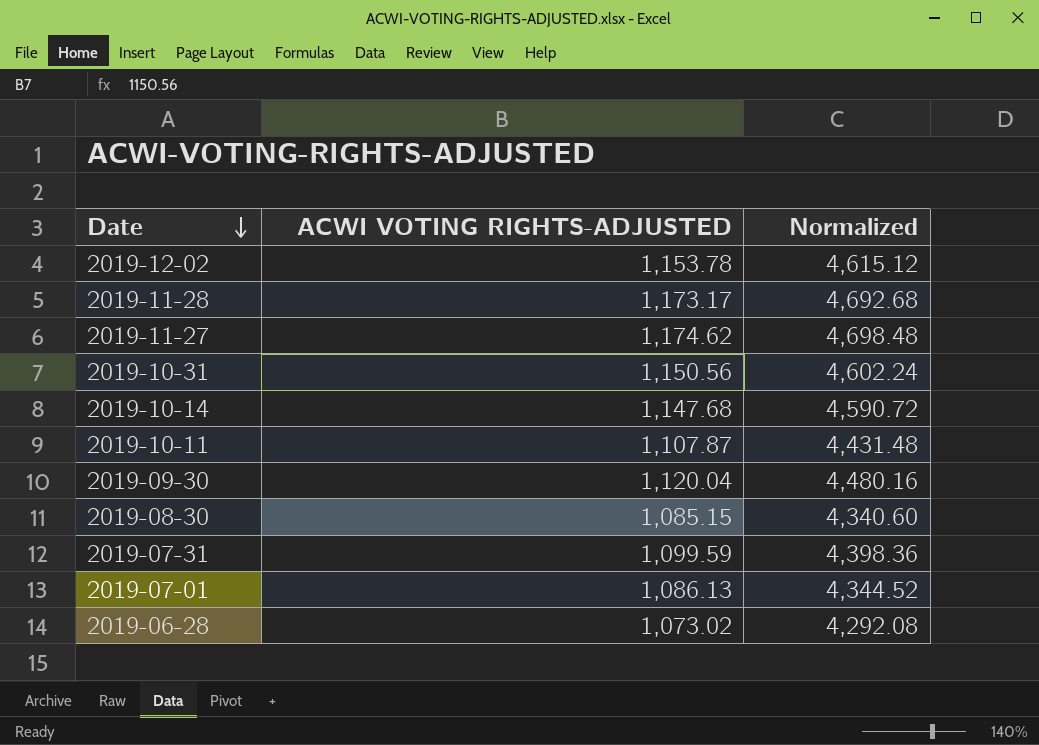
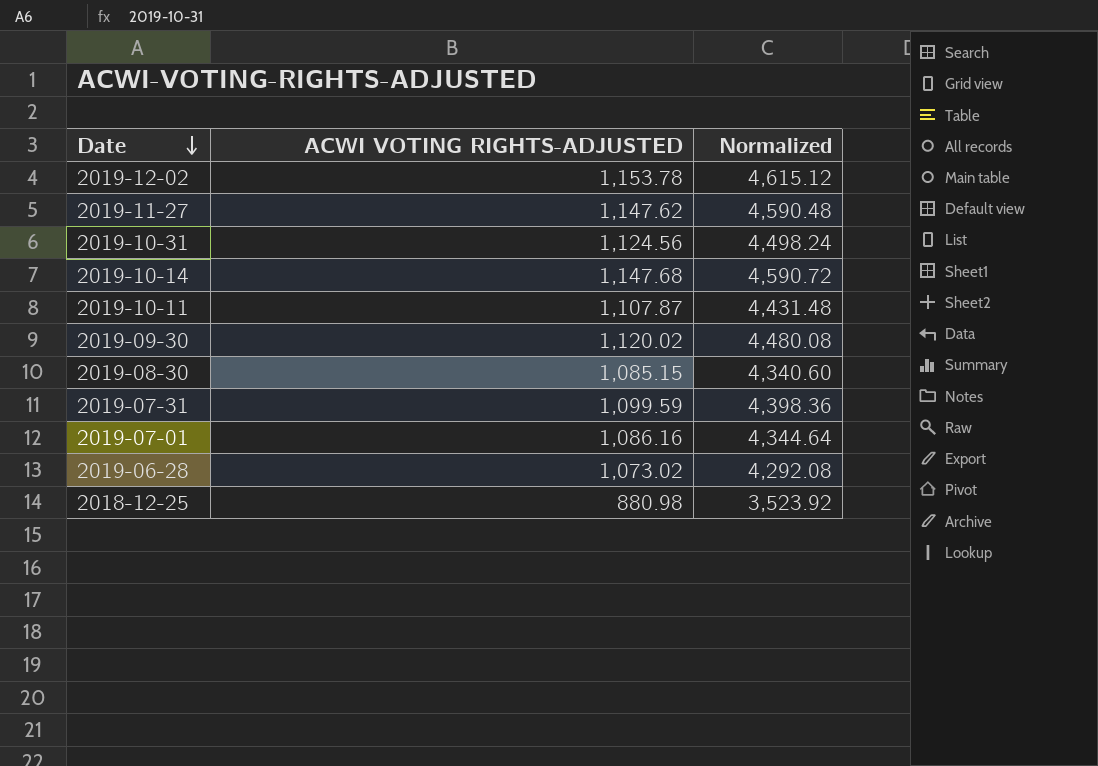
row 2019-11-28: 1,173.17 | 4,692.68 -> none
2019-11-27 | ACWI VOTING RIGHTS-ADJUSTED: 1,174.62 -> 1,147.62
2019-11-27 | Normalized: 4,698.48 -> 4,590.48
2019-10-31 | ACWI VOTING RIGHTS-ADJUSTED: 1,150.56 -> 1,124.56
2019-10-31 | Normalized: 4,602.24 -> 4,498.24
2019-09-30 | ACWI VOTING RIGHTS-ADJUSTED: 1,120.04 -> 1,120.02
2019-09-30 | Normalized: 4,480.16 -> 4,480.08
2019-07-01 | ACWI VOTING RIGHTS-ADJUSTED: 1,086.13 -> 1,086.16
2019-07-01 | Normalized: 4,344.52 -> 4,344.64
row 2018-12-25: none -> 880.98 | 3,523.92

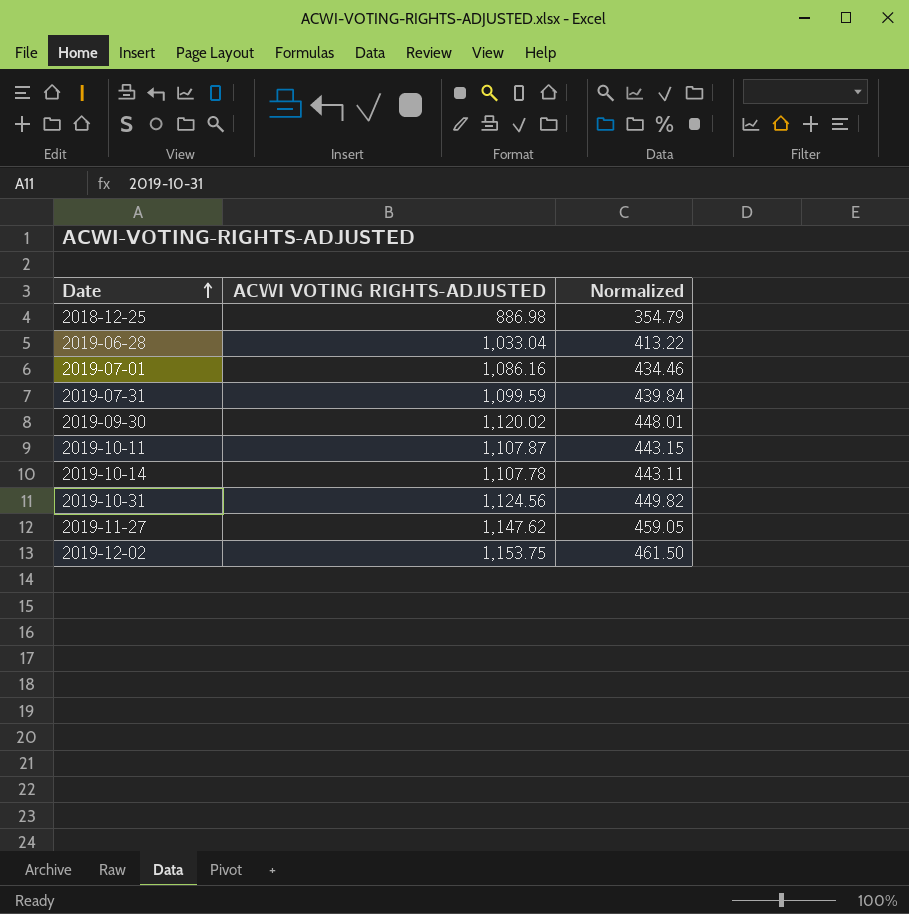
row order: Date descending -> Date ascending
column Normalized | formula: [ACWI VOTING RIGHTS-ADJUSTED] * 4 -> [ACWI VOTING RIGHTS-ADJUSTED] * 0.4
row 2019-08-30: 1,085.15 | 4,340.60 -> none
2018-12-25 | ACWI VOTING RIGHTS-ADJUSTED: 880.98 -> 886.98
2019-06-28 | ACWI VOTING RIGHTS-ADJUSTED: 1,073.02 -> 1,033.04
2019-10-14 | ACWI VOTING RIGHTS-ADJUSTED: 1,147.68 -> 1,107.78
2019-12-02 | ACWI VOTING RIGHTS-ADJUSTED: 1,153.78 -> 1,153.75

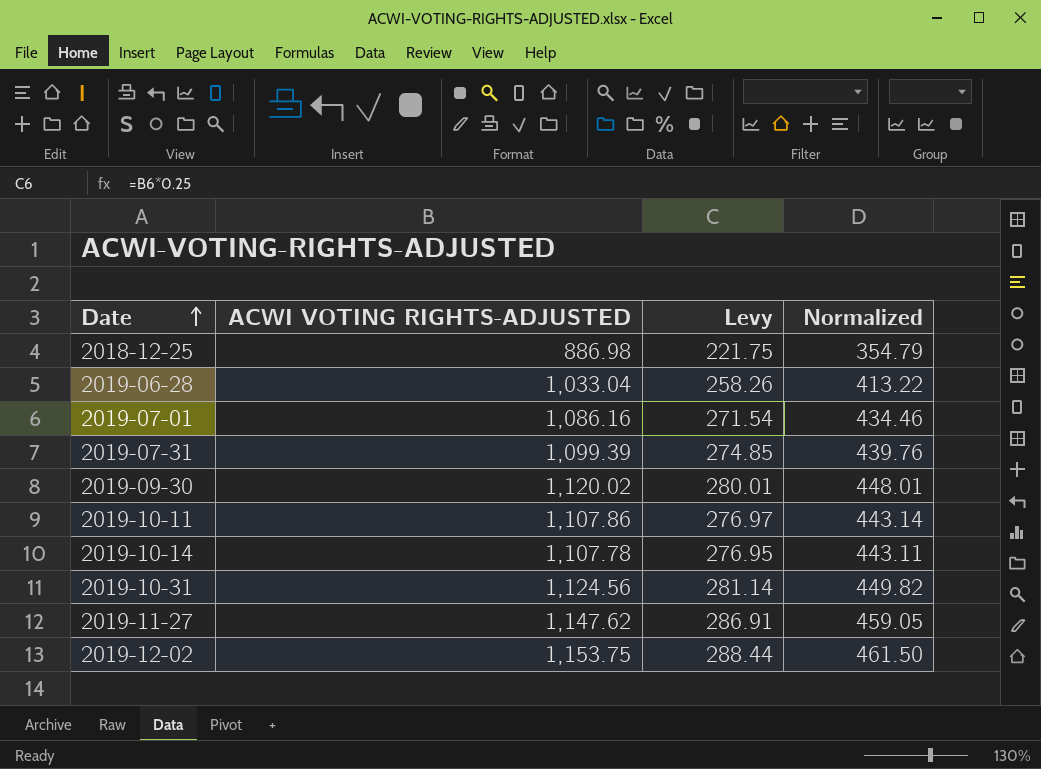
column Levy | formula: none -> [ACWI VOTING RIGHTS-ADJUSTED] * 0.25
2019-07-31 | ACWI VOTING RIGHTS-ADJUSTED: 1,099.59 -> 1,099.39
2019-07-31 | Normalized: 439.84 -> 439.76
2019-10-11 | ACWI VOTING RIGHTS-ADJUSTED: 1,107.87 -> 1,107.86
2019-10-11 | Normalized: 443.15 -> 443.14

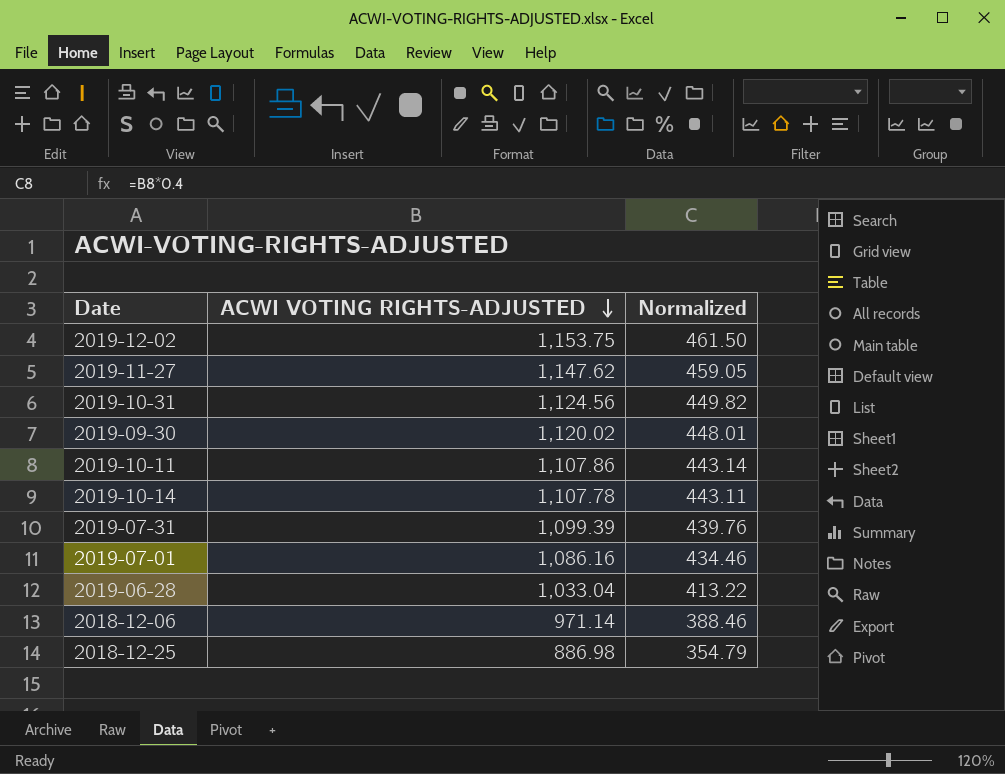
row order: Date ascending -> ACWI VOTING RIGHTS-ADJUSTED descending
column Levy | formula: [ACWI VOTING RIGHTS-ADJUSTED] * 0.25 -> none
row 2018-12-06: none -> 971.14 | 388.46

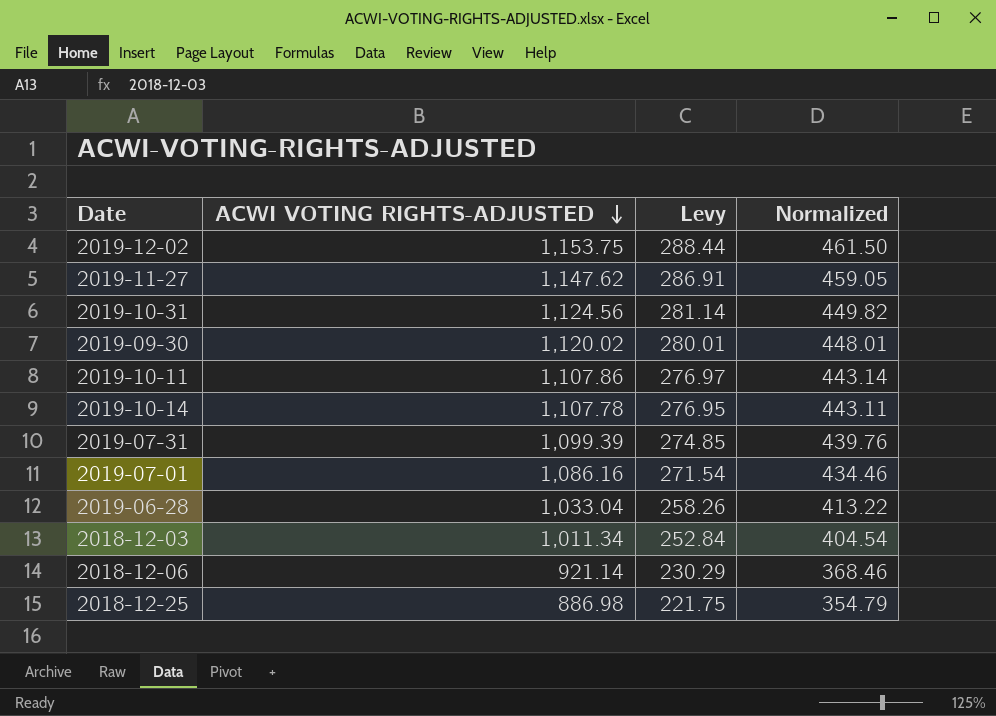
column Levy | formula: none -> [ACWI VOTING RIGHTS-ADJUSTED] * 0.25
row 2018-12-03: none -> 1,011.34 | 252.84 | 404.54
2018-12-06 | ACWI VOTING RIGHTS-ADJUSTED: 971.14 -> 921.14
2018-12-06 | Normalized: 388.46 -> 368.46

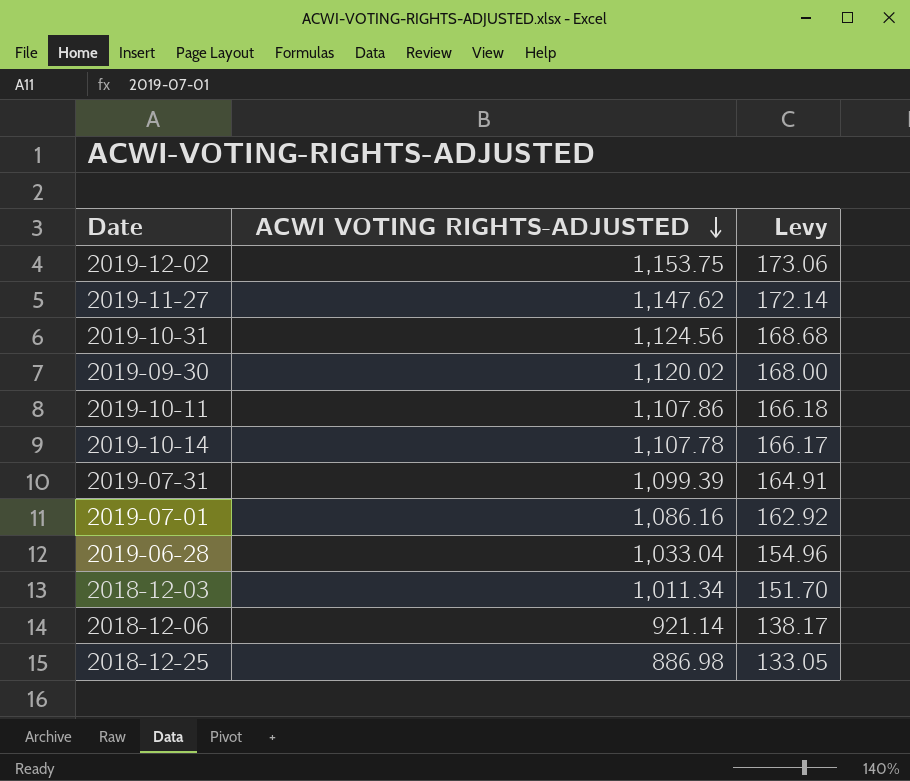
column Normalized | formula: [ACWI VOTING RIGHTS-ADJUSTED] * 0.4 -> none
column Levy | formula: [ACWI VOTING RIGHTS-ADJUSTED] * 0.25 -> [ACWI VOTING RIGHTS-ADJUSTED] * 0.15

